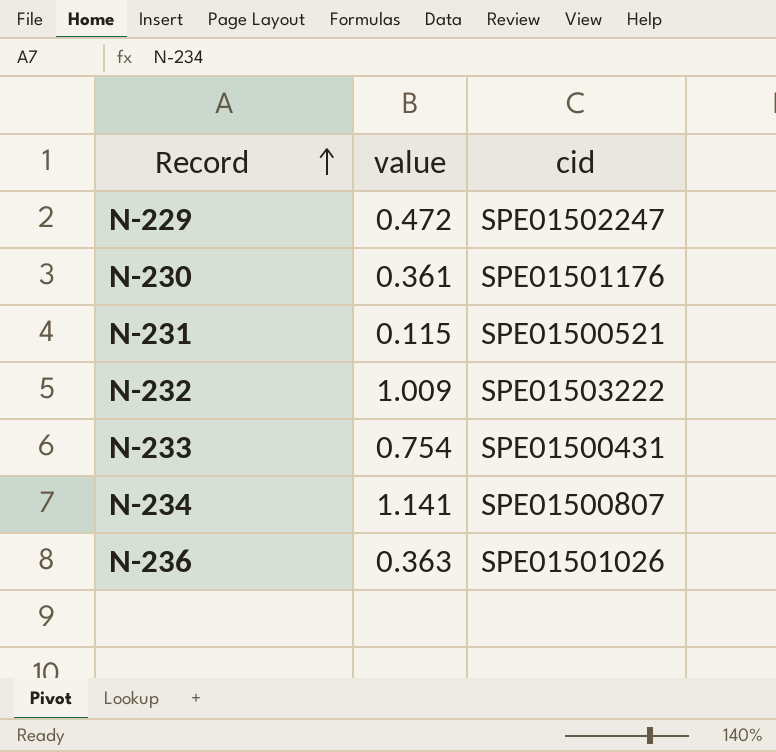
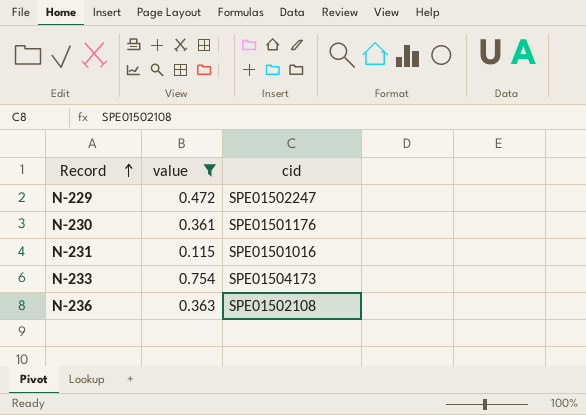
filter: none -> value <= 0.754
N-231 | cid: SPE01500521 -> SPE01501016
N-233 | cid: SPE01500431 -> SPE01504173
N-236 | cid: SPE01501026 -> SPE01502108

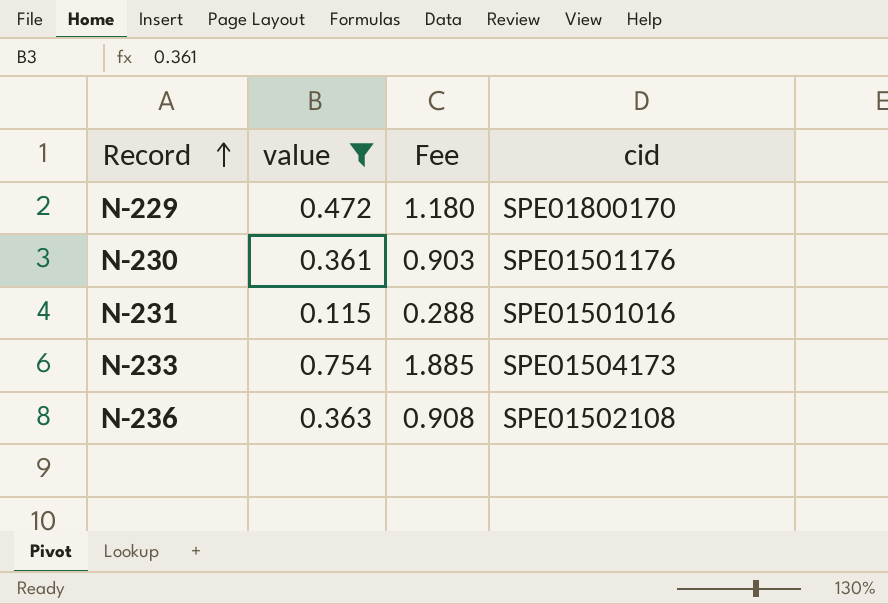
column Fee | formula: none -> [value] * 2.5
N-229 | cid: SPE01502247 -> SPE01800170

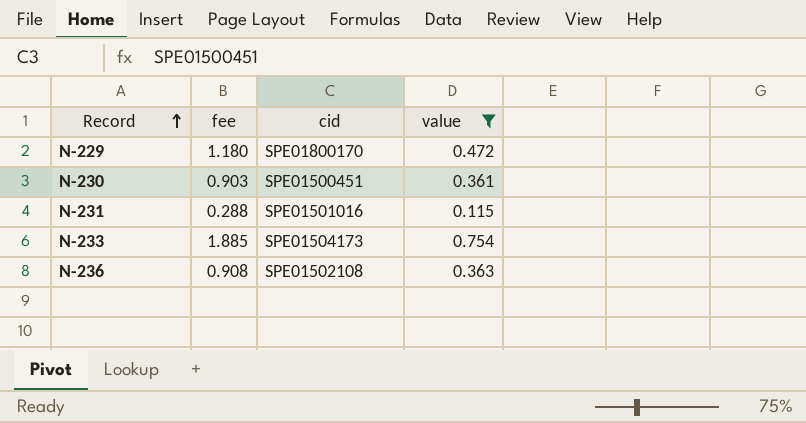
column name: Fee -> fee
column value | position: 2 -> 4
N-230 | cid: SPE01501176 -> SPE01500451

